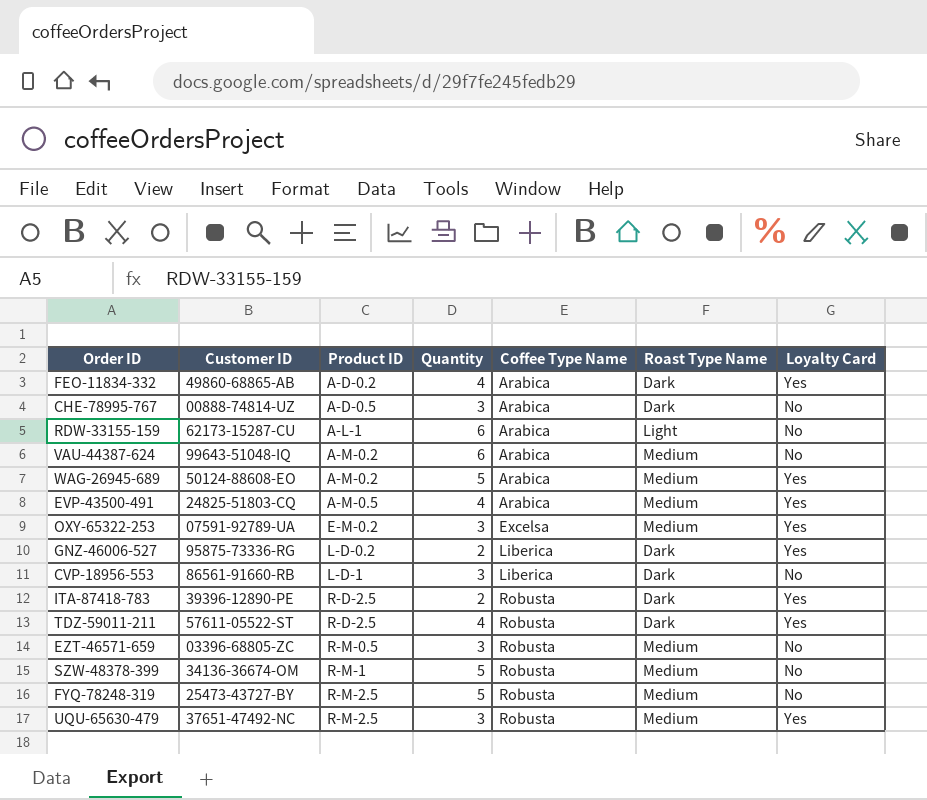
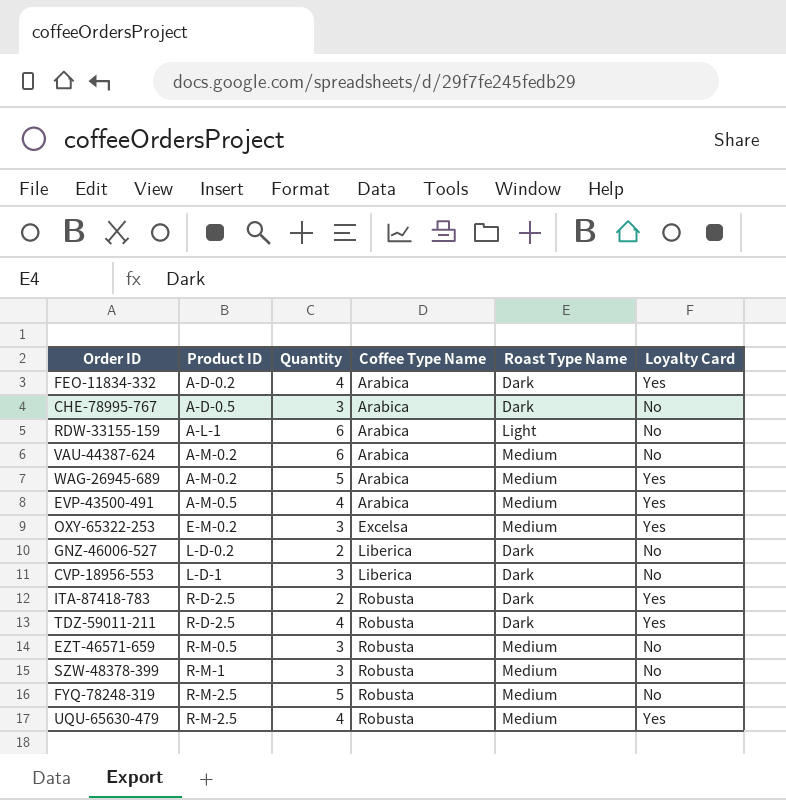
column Customer ID | position: 2 -> none
GNZ-46006-527 | Loyalty Card: Yes -> No
SZW-48378-399 | Quantity: 5 -> 3
UQU-65630-479 | Quantity: 3 -> 4

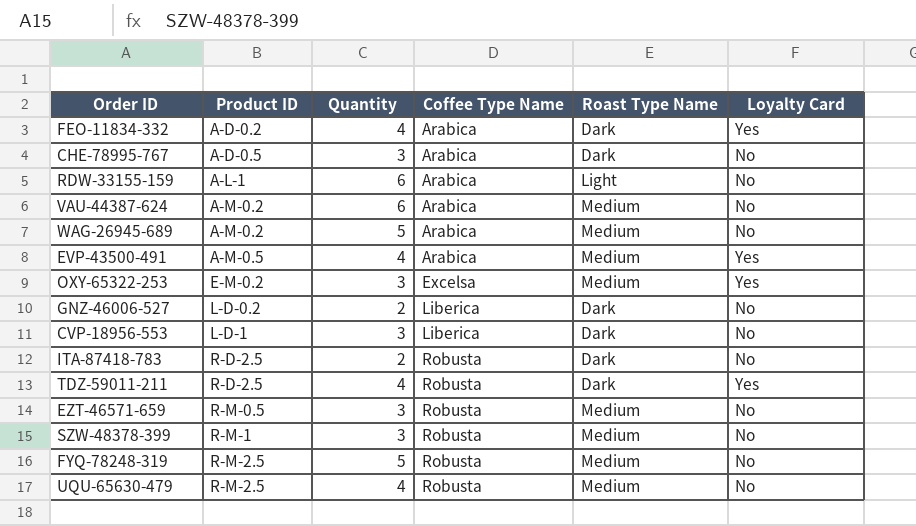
WAG-26945-689 | Loyalty Card: Yes -> No
ITA-87418-783 | Loyalty Card: Yes -> No
UQU-65630-479 | Loyalty Card: Yes -> No

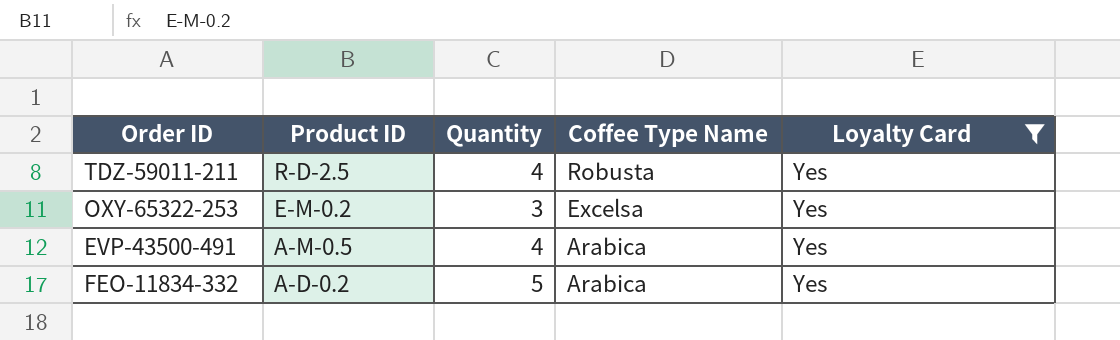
filter: none -> Loyalty Card = Yes
row order: Product ID ascending -> Product ID descending
column Roast Type Name | position: 5 -> none
FEO-11834-332 | Quantity: 4 -> 5

